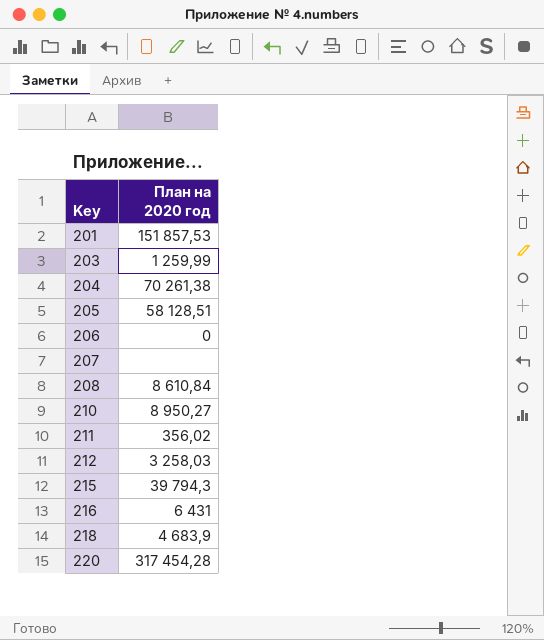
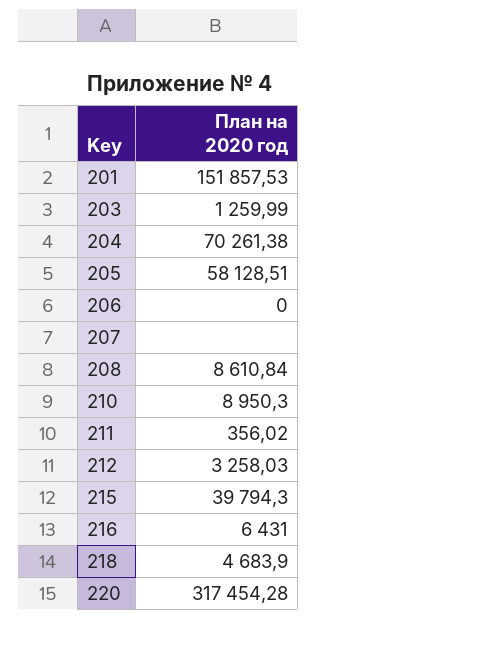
210 | План на 2020 год: 8 950,27 -> 8 950,3

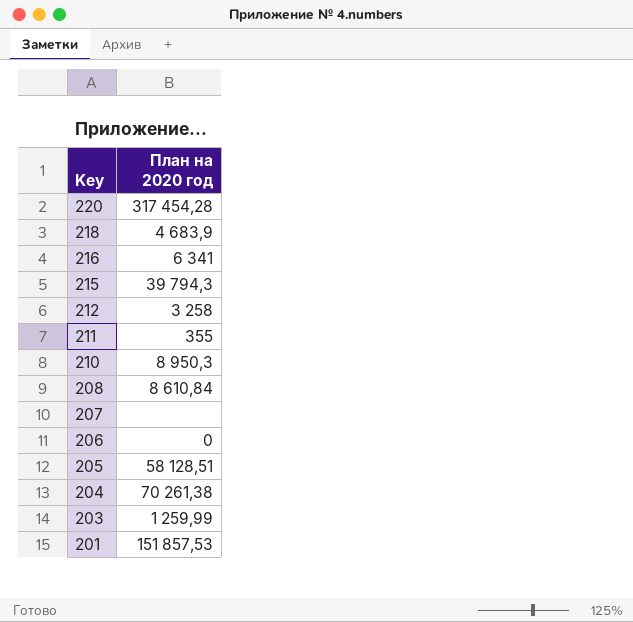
row order: Key ascending -> Key descending
216 | План на 2020 год: 6 431 -> 6 341
212 | План на 2020 год: 3 258,03 -> 3 258
211 | План на 2020 год: 356,02 -> 355

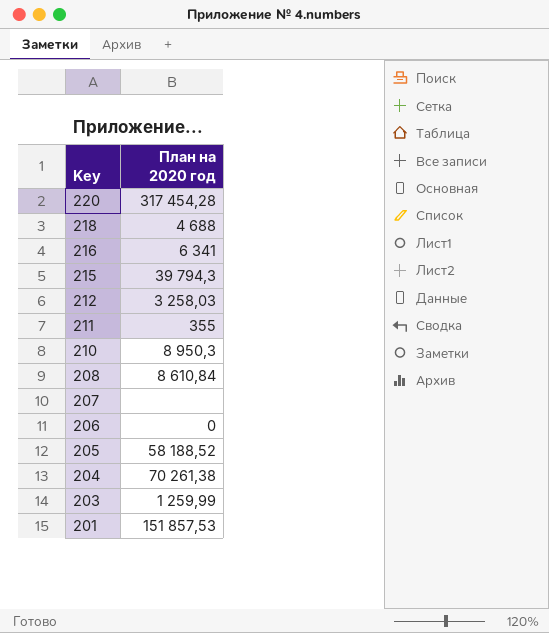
218 | План на 2020 год: 4 683,9 -> 4 688
212 | План на 2020 год: 3 258 -> 3 258,03
205 | План на 2020 год: 58 128,51 -> 58 188,52

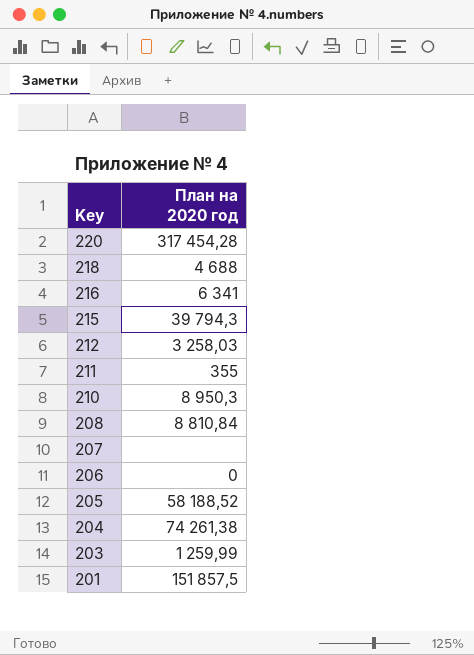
208 | План на 2020 год: 8 610,84 -> 8 810,84
204 | План на 2020 год: 70 261,38 -> 74 261,38
201 | План на 2020 год: 151 857,53 -> 151 857,5

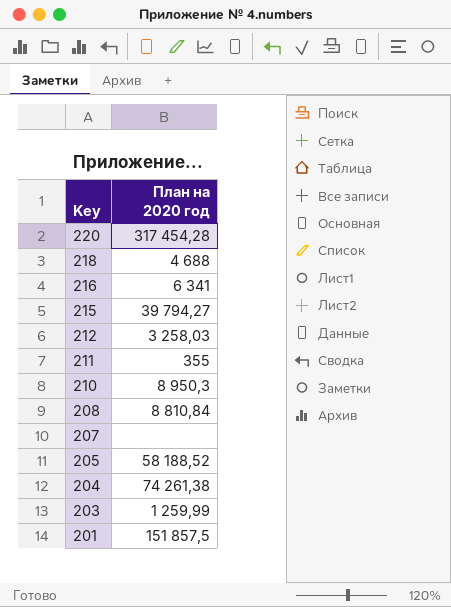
row 206: 0 -> none
215 | План на 2020 год: 39 794,3 -> 39 794,27

